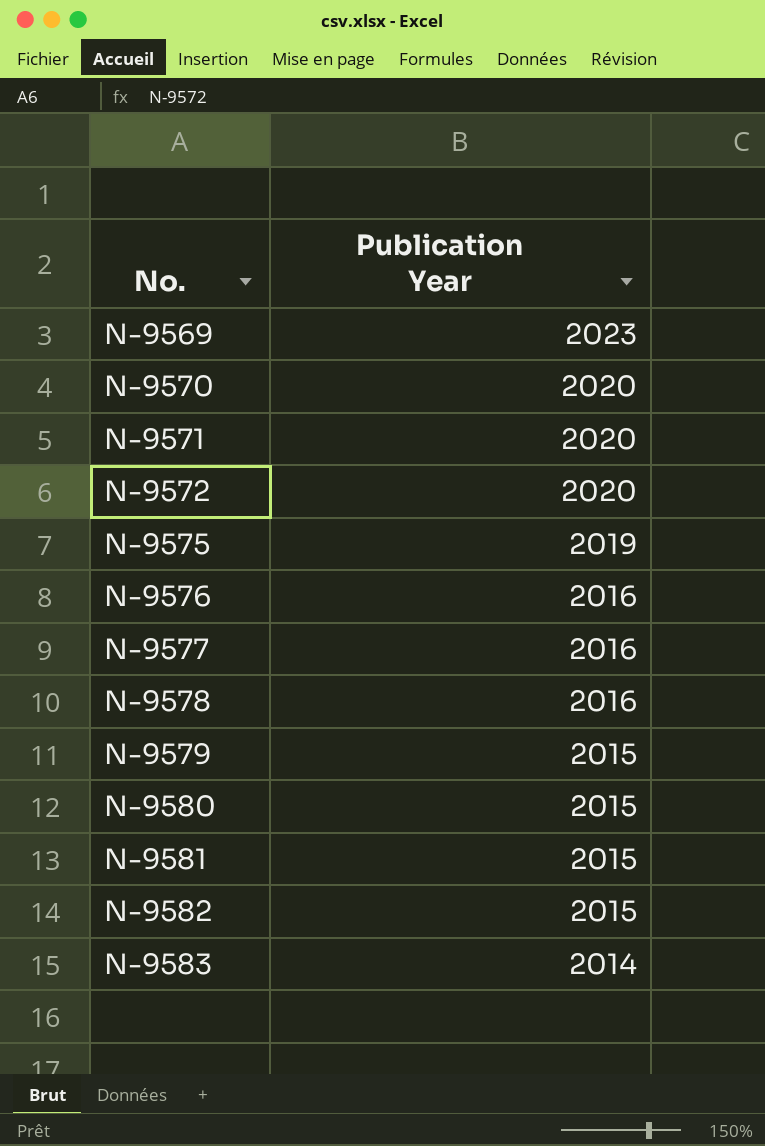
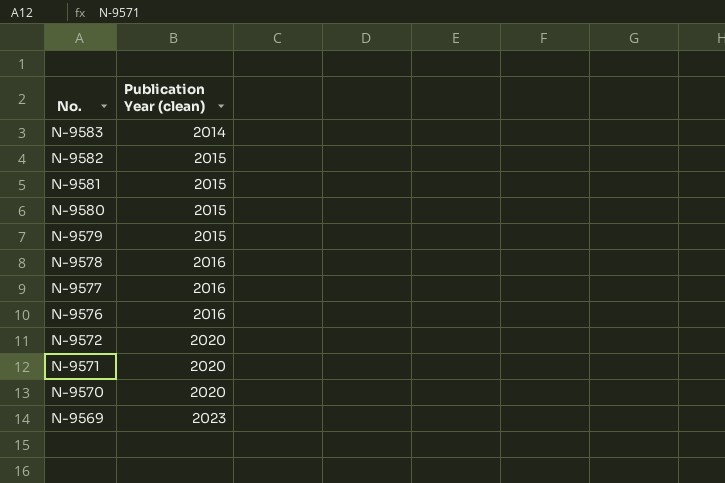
row order: No. ascending -> No. descending
column name: Publication Year -> Publication Year (clean)
row N-9575: 2019 -> none

